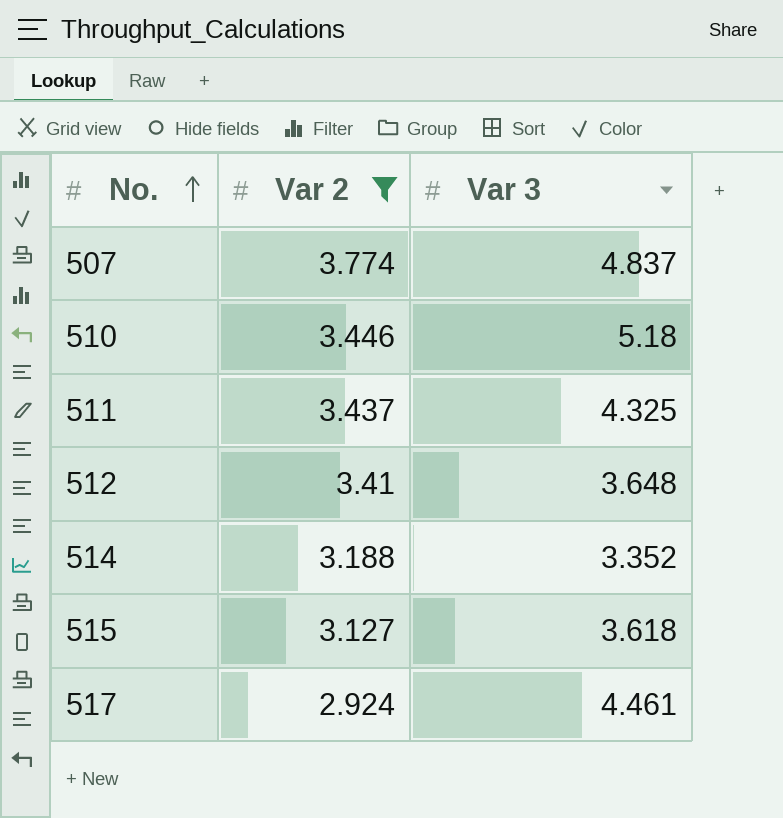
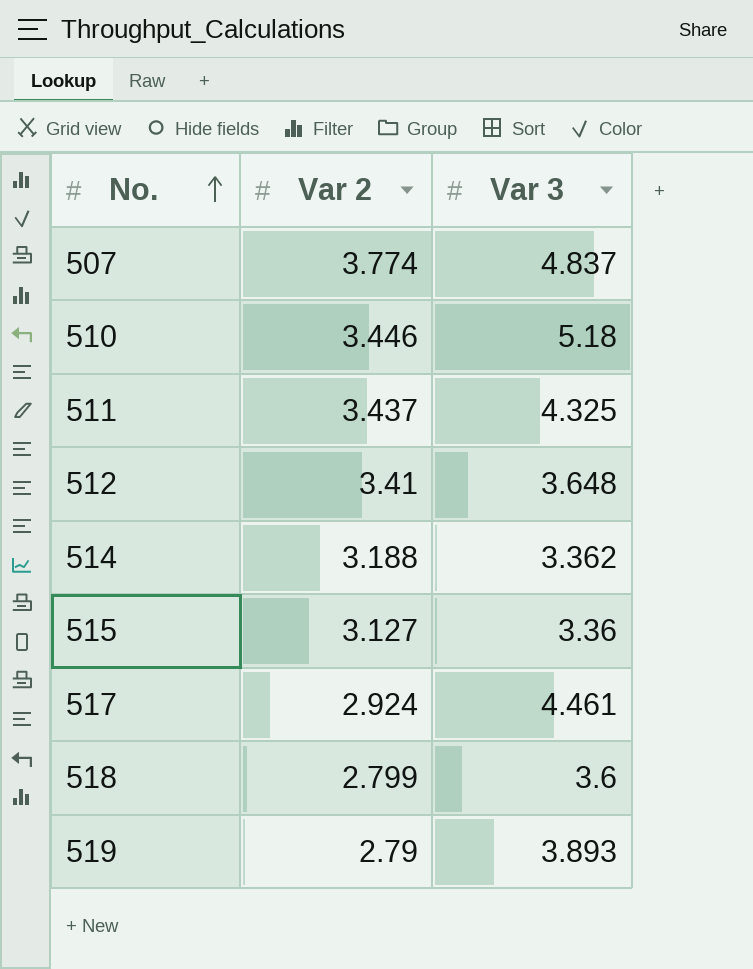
filter: Var 2 >= 2.924 -> none
514 | Var 3: 3.352 -> 3.362
515 | Var 3: 3.618 -> 3.36

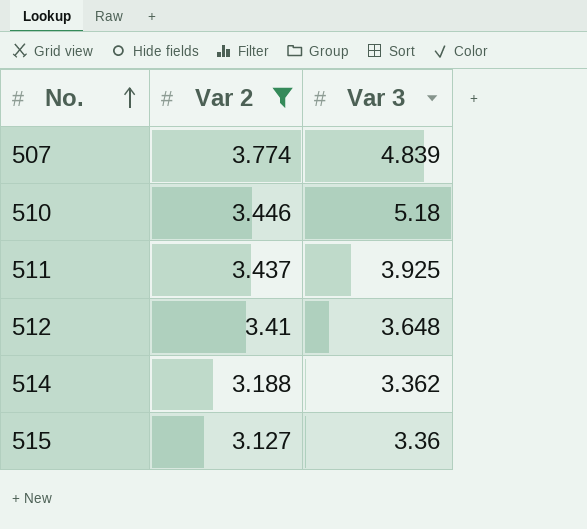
filter: none -> Var 2 >= 3.127
507 | Var 3: 4.837 -> 4.839
511 | Var 3: 4.325 -> 3.925

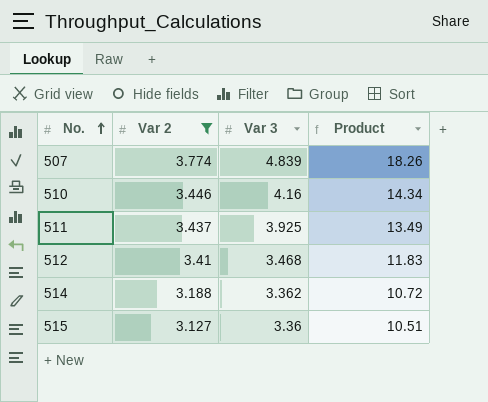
column Product | formula: none -> [Var 2] * [Var 3]
510 | Var 3: 5.18 -> 4.16
512 | Var 3: 3.648 -> 3.468

